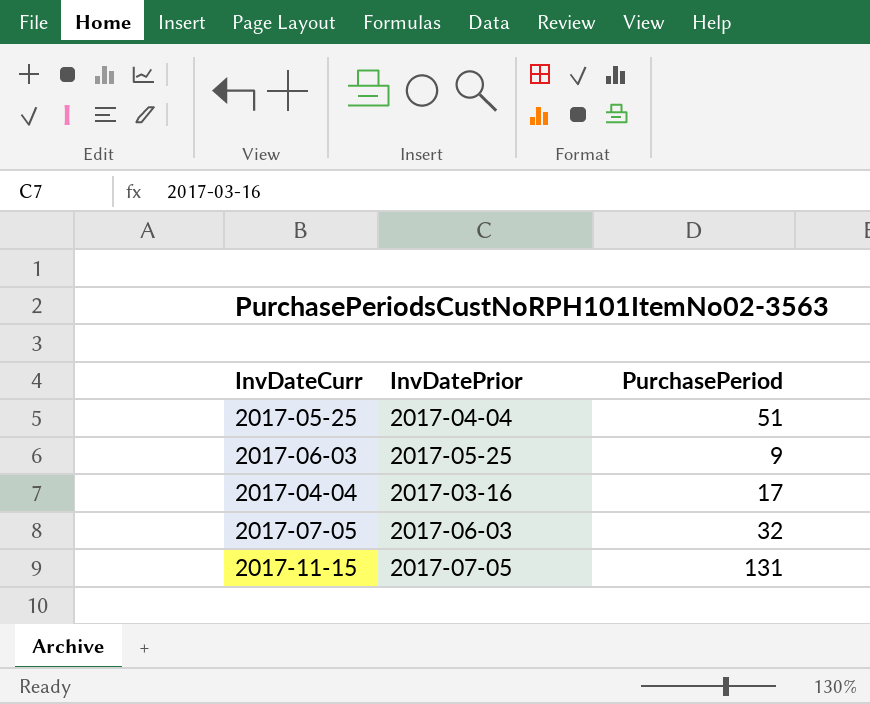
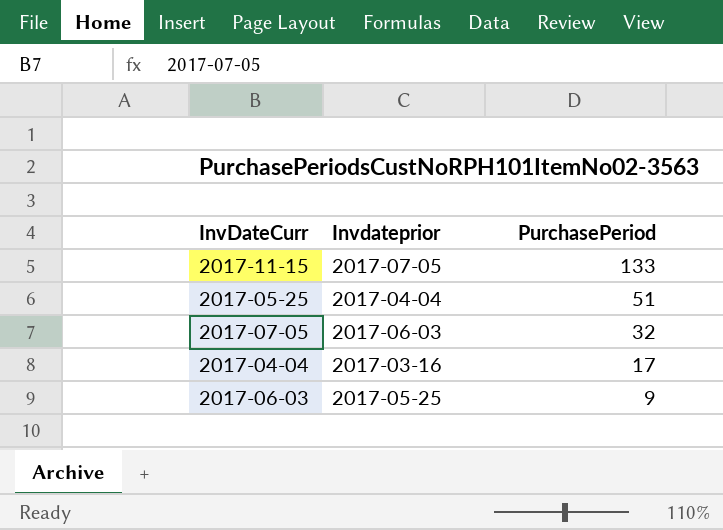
row order: none -> PurchasePeriod descending
column name: InvDatePrior -> Invdateprior
2017-11-15 | PurchasePeriod: 131 -> 133

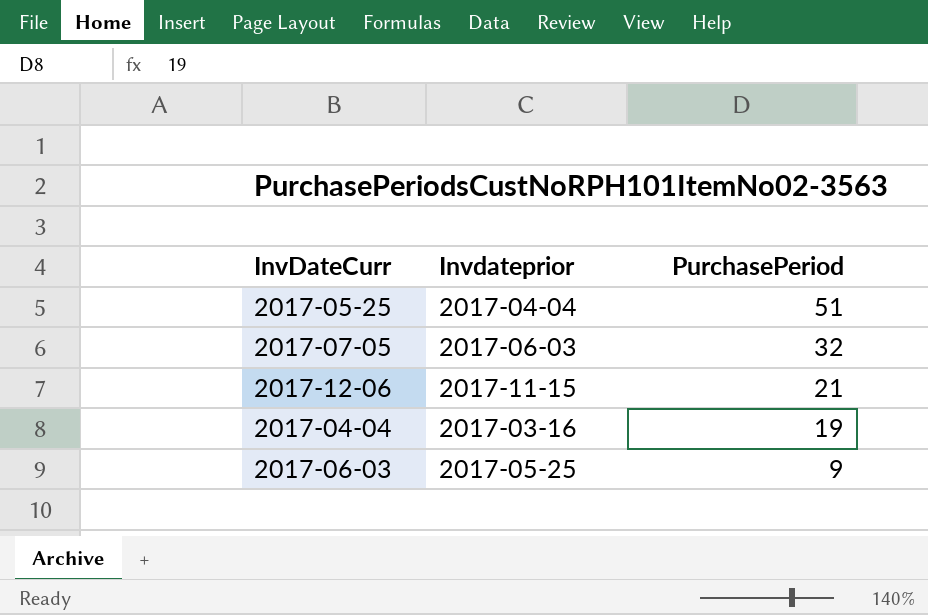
row 2017-11-15: 2017-07-05 | 133 -> none
row 2017-12-06: none -> 2017-11-15 | 21
2017-04-04 | PurchasePeriod: 17 -> 19

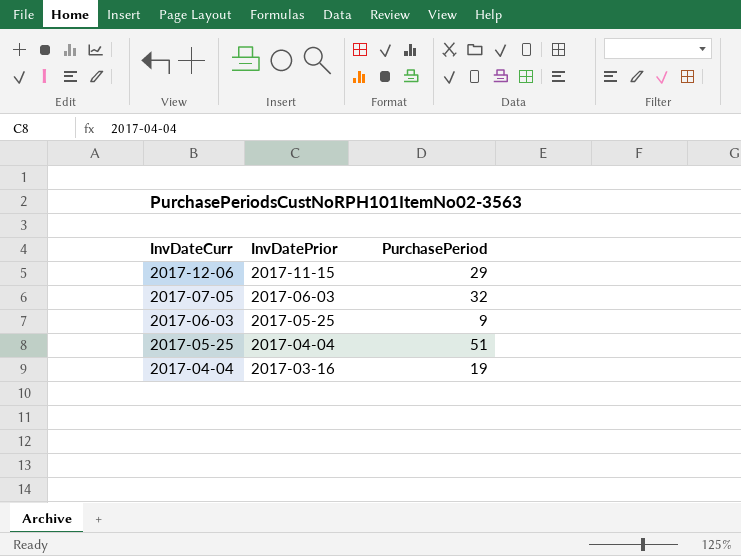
row order: PurchasePeriod descending -> InvDateCurr descending
column name: Invdateprior -> InvDatePrior
2017-12-06 | PurchasePeriod: 21 -> 29

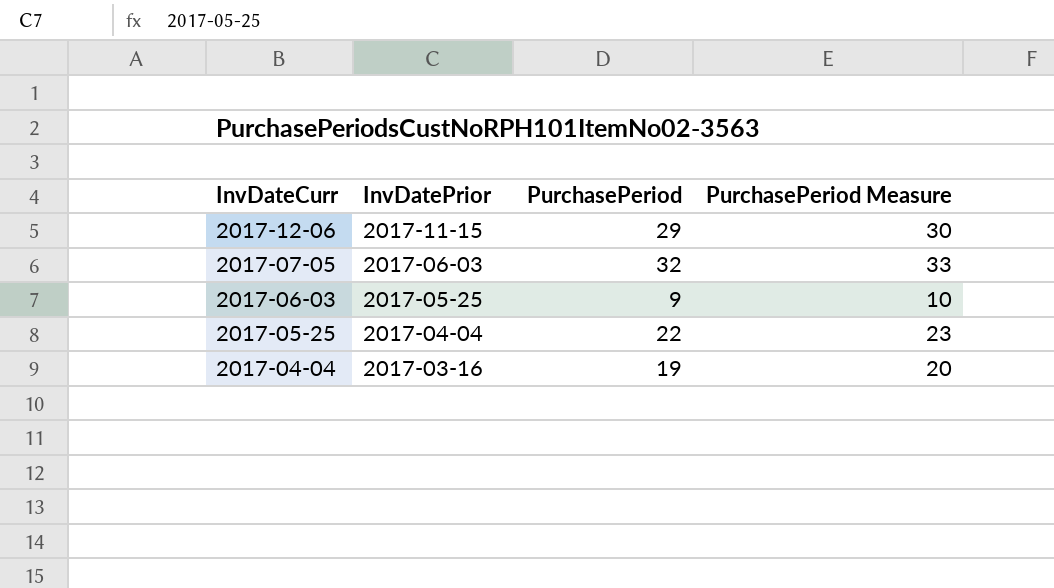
column PurchasePeriod Measure | formula: none -> [PurchasePeriod] + 1
2017-05-25 | PurchasePeriod: 51 -> 22

